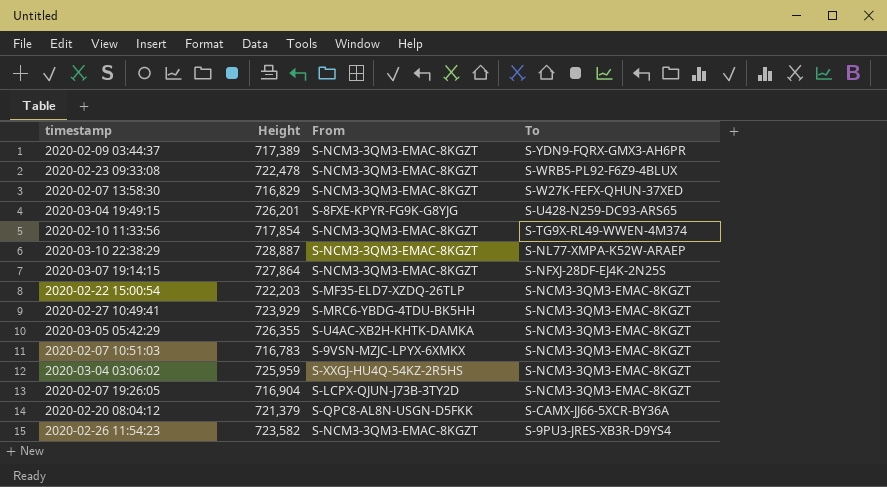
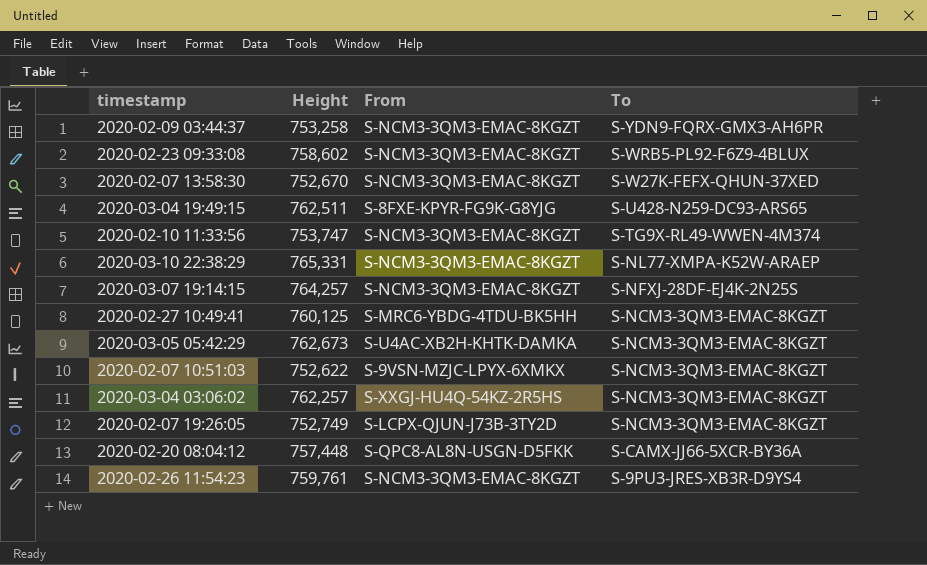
row 2020-02-22 15:00:54: 722,203 | S-MF35-ELD7-XZDQ-26TLP | S-NCM3-3QM3-EMAC-8KGZT -> none
2020-02-09 03:44:37 | Height: 717,389 -> 753,258
2020-02-23 09:33:08 | Height: 722,478 -> 758,602
2020-02-07 13:58:30 | Height: 716,829 -> 752,670
2020-03-04 19:49:15 | Height: 726,201 -> 762,511
2020-02-10 11:33:56 | Height: 717,854 -> 753,747
2020-03-10 22:38:29 | Height: 728,887 -> 765,331
2020-03-07 19:14:15 | Height: 727,864 -> 764,257
2020-02-27 10:49:41 | Height: 723,929 -> 760,125
2020-03-05 05:42:29 | Height: 726,355 -> 762,673
2020-02-07 10:51:03 | Height: 716,783 -> 752,622
2020-03-04 03:06:02 | Height: 725,959 -> 762,257
2020-02-07 19:26:05 | Height: 716,904 -> 752,749
2020-02-20 08:04:12 | Height: 721,379 -> 757,448
2020-02-26 11:54:23 | Height: 723,582 -> 759,761

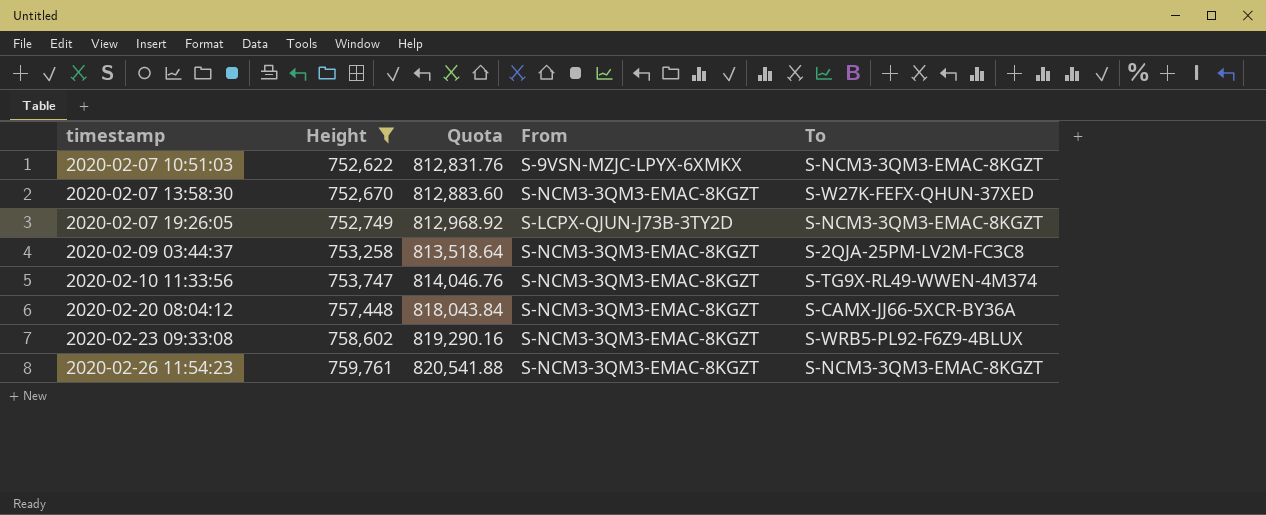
filter: none -> Height <= 759,761
row order: To descending -> timestamp ascending
column Quota | formula: none -> [Height] * 1.08
2020-02-09 03:44:37 | To: S-YDN9-FQRX-GMX3-AH6PR -> S-2QJA-25PM-LV2M-FC3C8
2020-02-20 08:04:12 | From: S-QPC8-AL8N-USGN-D5FKK -> S-NCM3-3QM3-EMAC-8KGZT
2020-02-26 11:54:23 | To: S-9PU3-JRES-XB3R-D9YS4 -> S-NCM3-3QM3-EMAC-8KGZT

